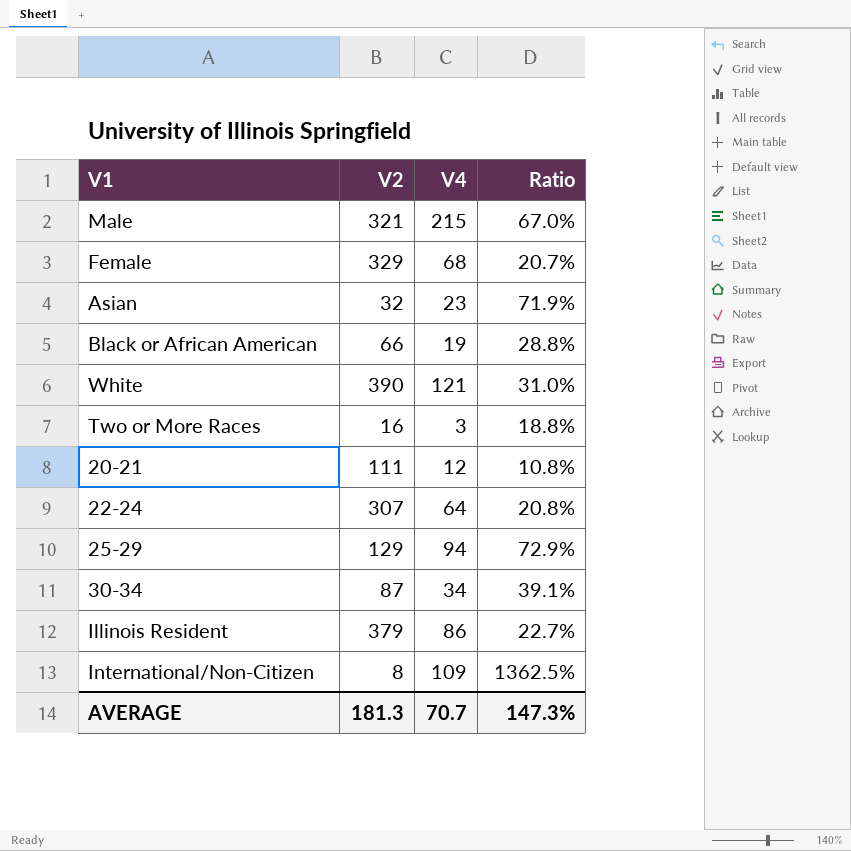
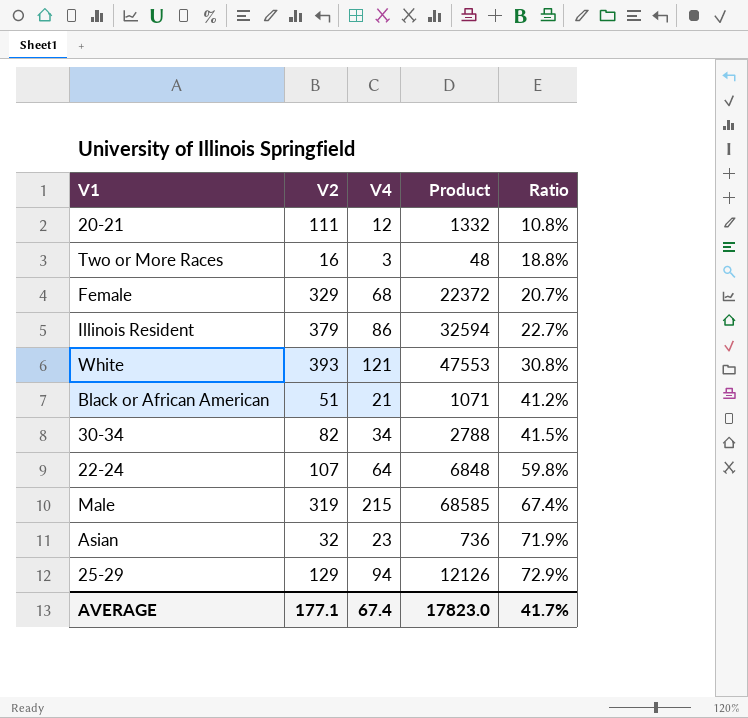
row order: none -> Ratio ascending
column Product | formula: none -> [V2] * [V4]
row International/Non-Citizen: 8 | 109 | 1362.5% -> none
White | V2: 390 -> 393
White | Ratio: 31.0% -> 30.8%
Black or African American | V2: 66 -> 51
Black or African American | V4: 19 -> 21
Black or African American | Ratio: 28.8% -> 41.2%
30-34 | V2: 87 -> 82
30-34 | Ratio: 39.1% -> 41.5%
22-24 | V2: 307 -> 107
22-24 | Ratio: 20.8% -> 59.8%
Male | V2: 321 -> 319
Male | Ratio: 67.0% -> 67.4%
AVERAGE | V2: 181.3 -> 177.1
AVERAGE | V4: 70.7 -> 67.4
AVERAGE | Ratio: 147.3% -> 41.7%

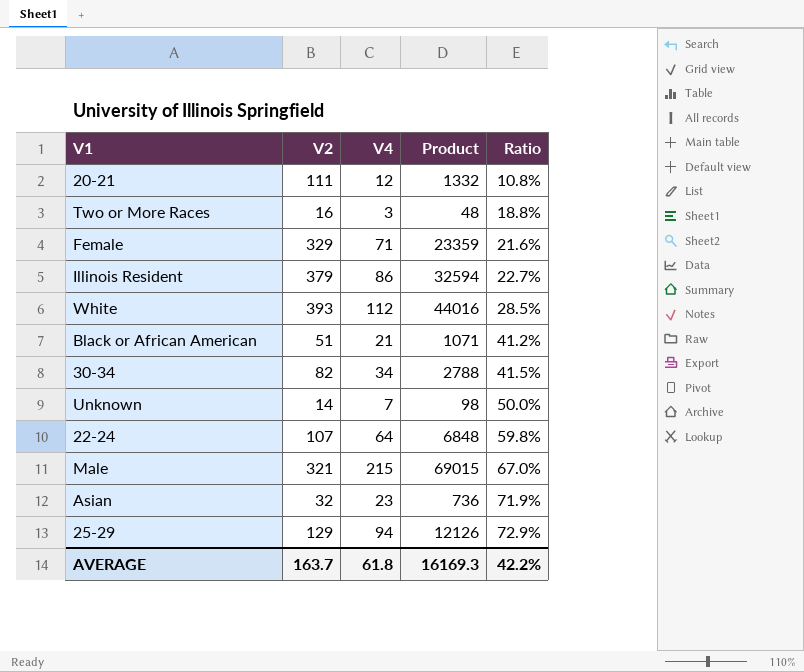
Female | V4: 68 -> 71
Female | Product: 22372 -> 23359
Female | Ratio: 20.7% -> 21.6%
White | V4: 121 -> 112
White | Product: 47553 -> 44016
White | Ratio: 30.8% -> 28.5%
row Unknown: none -> 14 | 7 | 98 | 50.0%
Male | V2: 319 -> 321
Male | Product: 68585 -> 69015
Male | Ratio: 67.4% -> 67.0%
AVERAGE | V2: 177.1 -> 163.7
AVERAGE | V4: 67.4 -> 61.8
AVERAGE | Product: 17823.0 -> 16169.3
AVERAGE | Ratio: 41.7% -> 42.2%

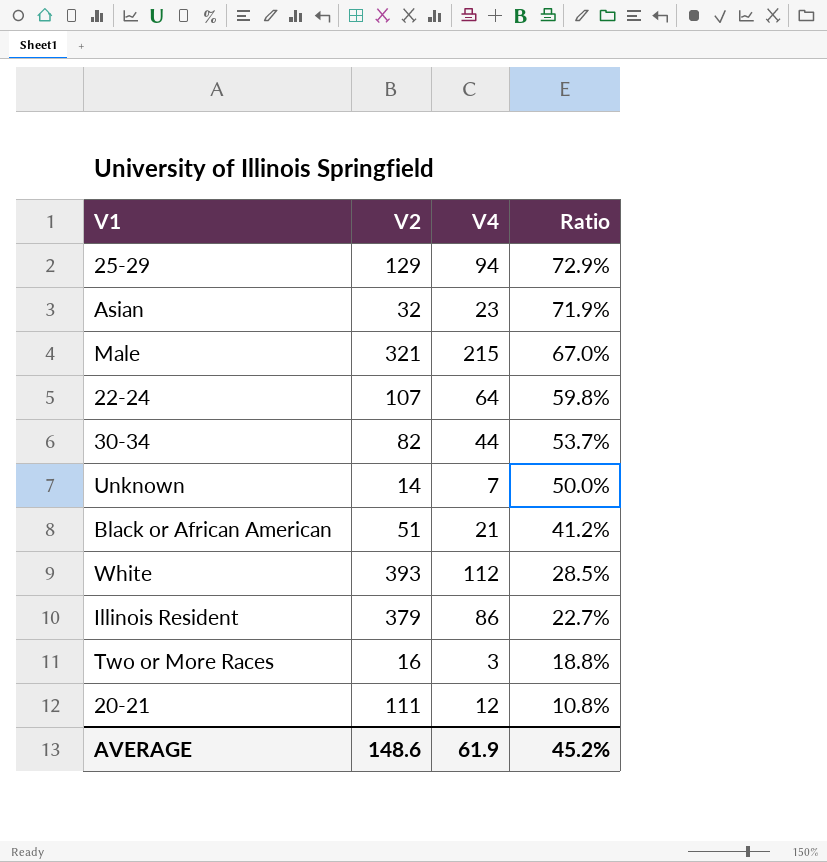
row order: Ratio ascending -> Ratio descending
column Product | formula: [V2] * [V4] -> none
row Female: 329 | 71 | 23359 | 21.6% -> none
30-34 | V4: 34 -> 44
30-34 | Ratio: 41.5% -> 53.7%
AVERAGE | V2: 163.7 -> 148.6
AVERAGE | V4: 61.8 -> 61.9
AVERAGE | Ratio: 42.2% -> 45.2%

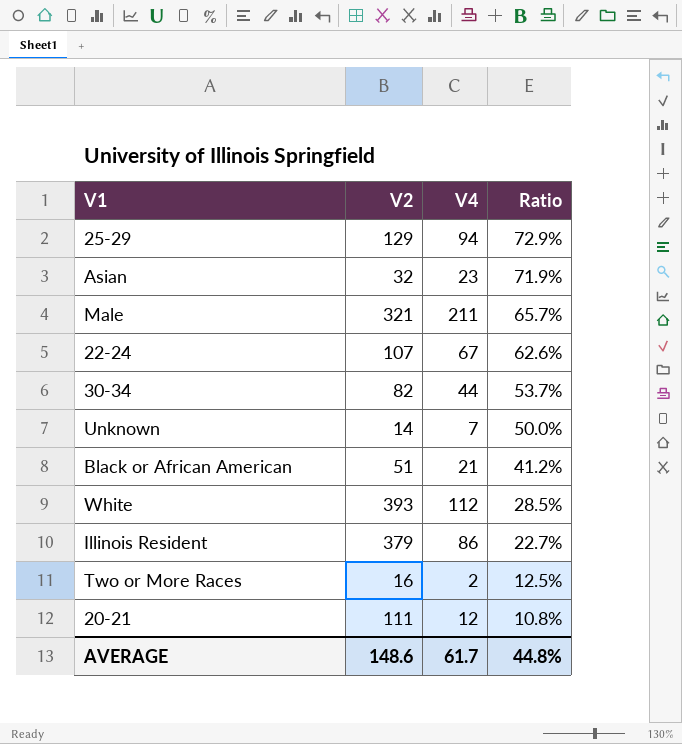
Male | V4: 215 -> 211
Male | Ratio: 67.0% -> 65.7%
22-24 | V4: 64 -> 67
22-24 | Ratio: 59.8% -> 62.6%
Two or More Races | V4: 3 -> 2
Two or More Races | Ratio: 18.8% -> 12.5%
AVERAGE | V4: 61.9 -> 61.7
AVERAGE | Ratio: 45.2% -> 44.8%

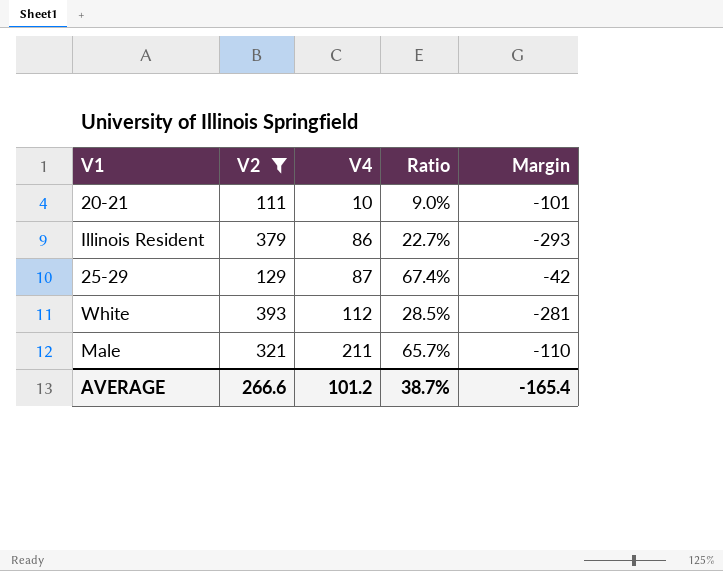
filter: none -> V2 >= 111
row order: Ratio descending -> V4 ascending
column Margin | formula: none -> [V4] - [V2]
20-21 | V4: 12 -> 10
20-21 | Ratio: 10.8% -> 9.0%
25-29 | V4: 94 -> 87
25-29 | Ratio: 72.9% -> 67.4%
AVERAGE | V2: 148.6 -> 266.6
AVERAGE | V4: 61.7 -> 101.2
AVERAGE | Ratio: 44.8% -> 38.7%

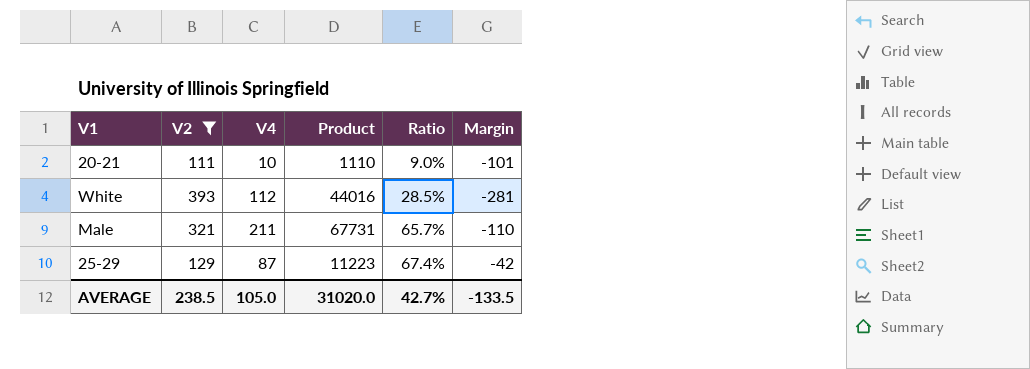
row order: V4 ascending -> Ratio ascending
column Product | formula: none -> [V2] * [V4]
row Illinois Resident: 379 | 86 | 22.7% | -293 -> none
AVERAGE | V2: 266.6 -> 238.5
AVERAGE | V4: 101.2 -> 105.0
AVERAGE | Ratio: 38.7% -> 42.7%
AVERAGE | Margin: -165.4 -> -133.5

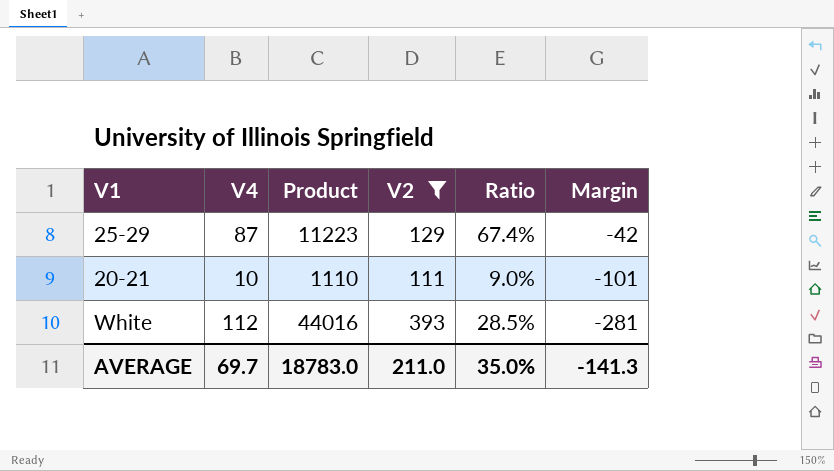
row order: Ratio ascending -> Margin descending
column V2 | position: 2 -> 4
row Male: 321 | 211 | 67731 | 65.7% | -110 -> none
AVERAGE | V4: 105.0 -> 69.7
AVERAGE | Product: 31020.0 -> 18783.0
AVERAGE | V2: 238.5 -> 211.0
AVERAGE | Ratio: 42.7% -> 35.0%
AVERAGE | Margin: -133.5 -> -141.3

